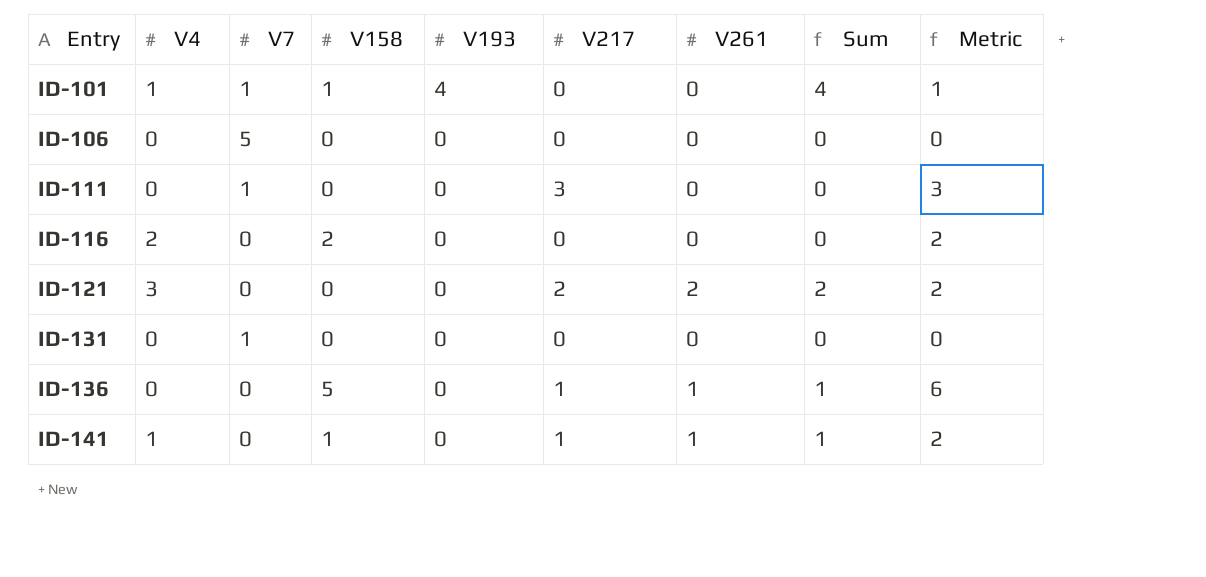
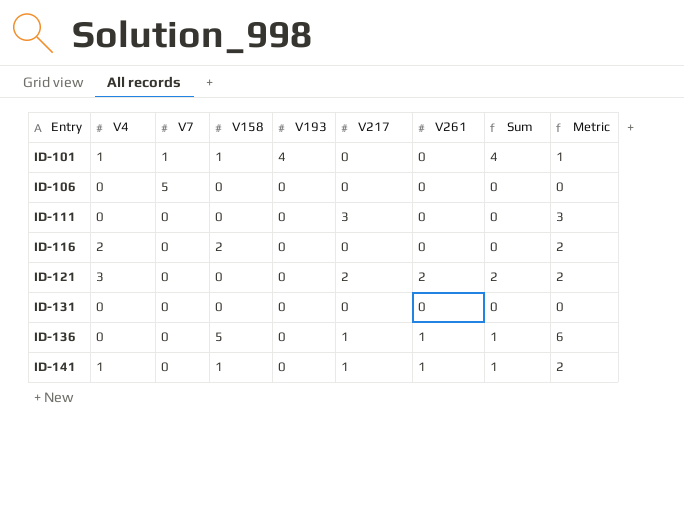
ID-111 | V7: 1 -> 0
ID-131 | V7: 1 -> 0

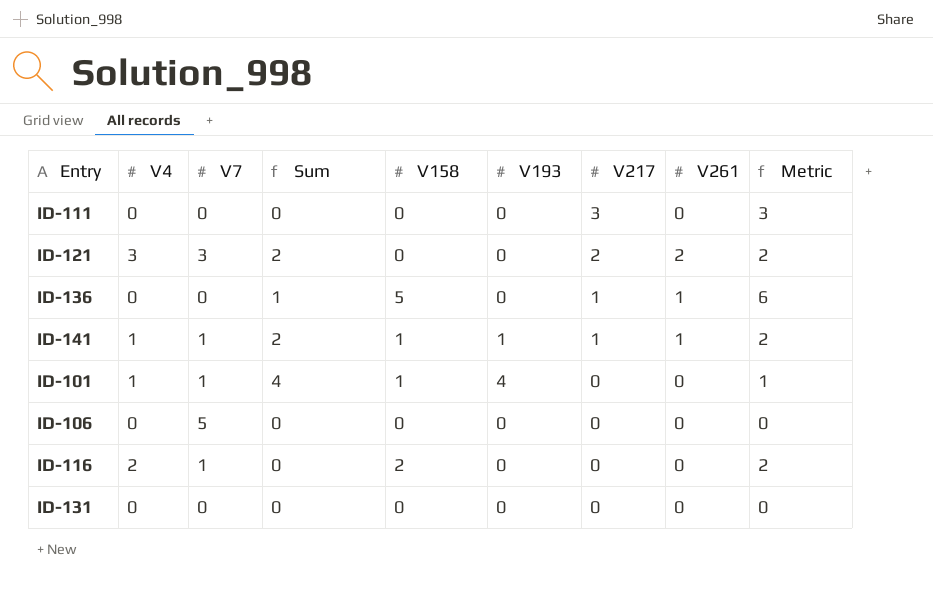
row order: Entry ascending -> V217 descending
column Sum | position: 8 -> 4
ID-121 | V7: 0 -> 3
ID-141 | V7: 0 -> 1
ID-141 | Sum: 1 -> 2
ID-141 | V193: 0 -> 1
ID-116 | V7: 0 -> 1

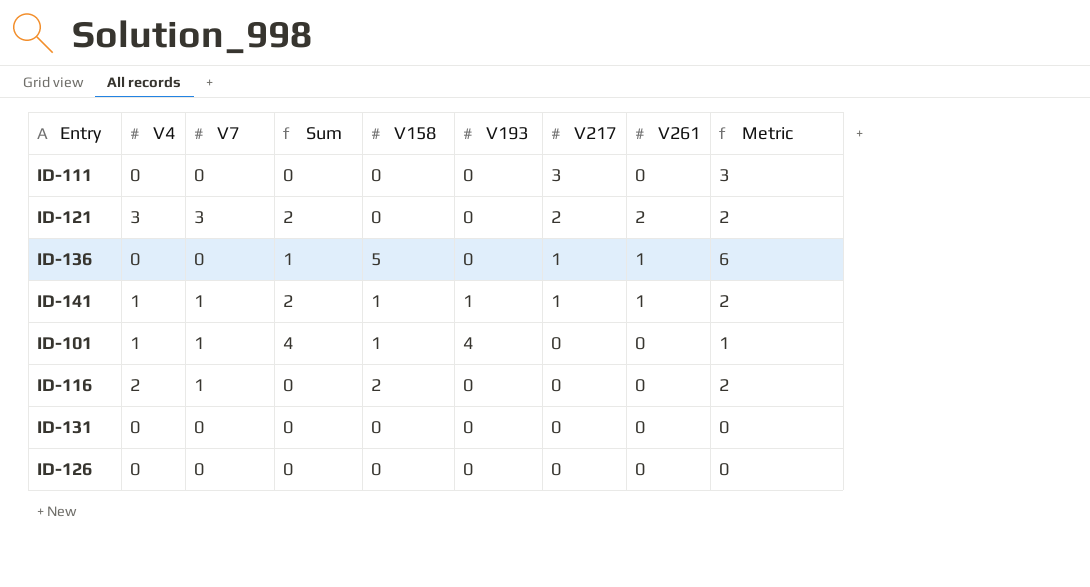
row ID-106: 0 | 5 | 0 | 0 | 0 | 0 | 0 | 0 -> none
row ID-126: none -> 0 | 0 | 0 | 0 | 0 | 0 | 0 | 0

